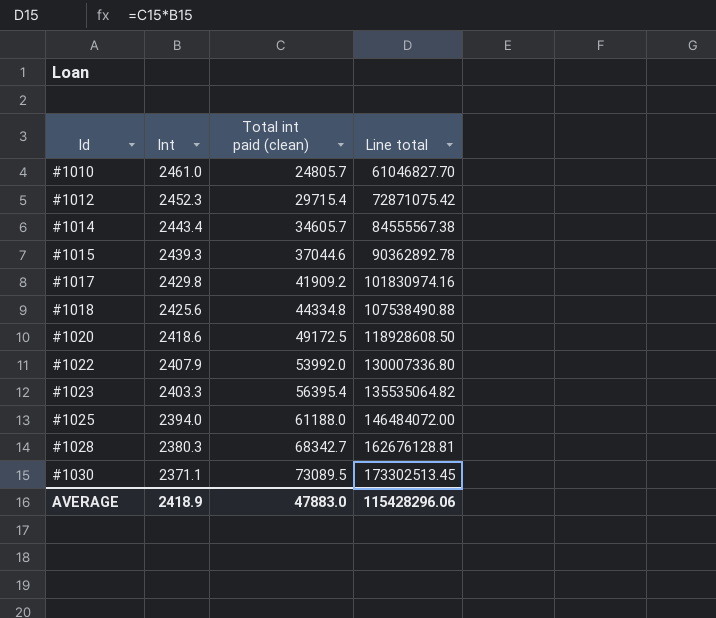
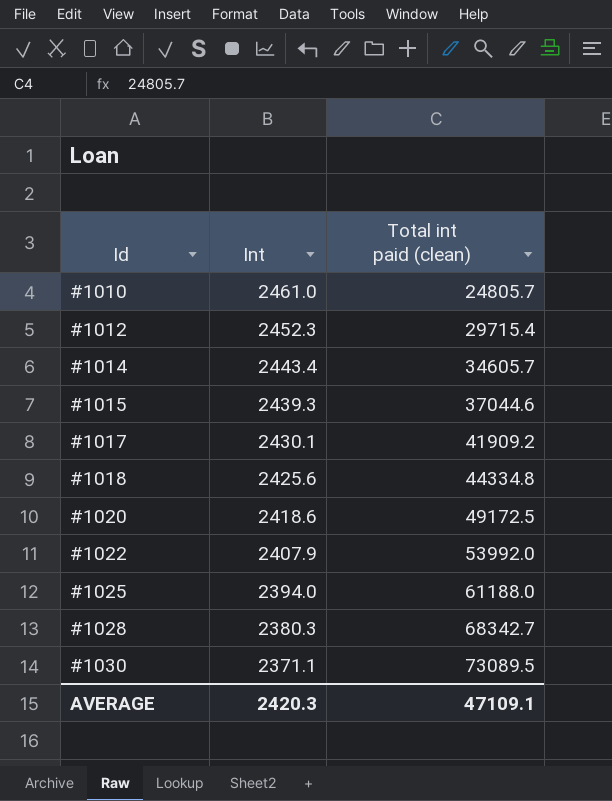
column Line total | formula: [Int] * [Total int paid (clean)] -> none
row #1023: 2403.3 | 56395.4 | 135535064.82 -> none
#1017 | Int: 2429.8 -> 2430.1
AVERAGE | Int: 2418.9 -> 2420.3
AVERAGE | Total int paid (clean): 47883.0 -> 47109.1

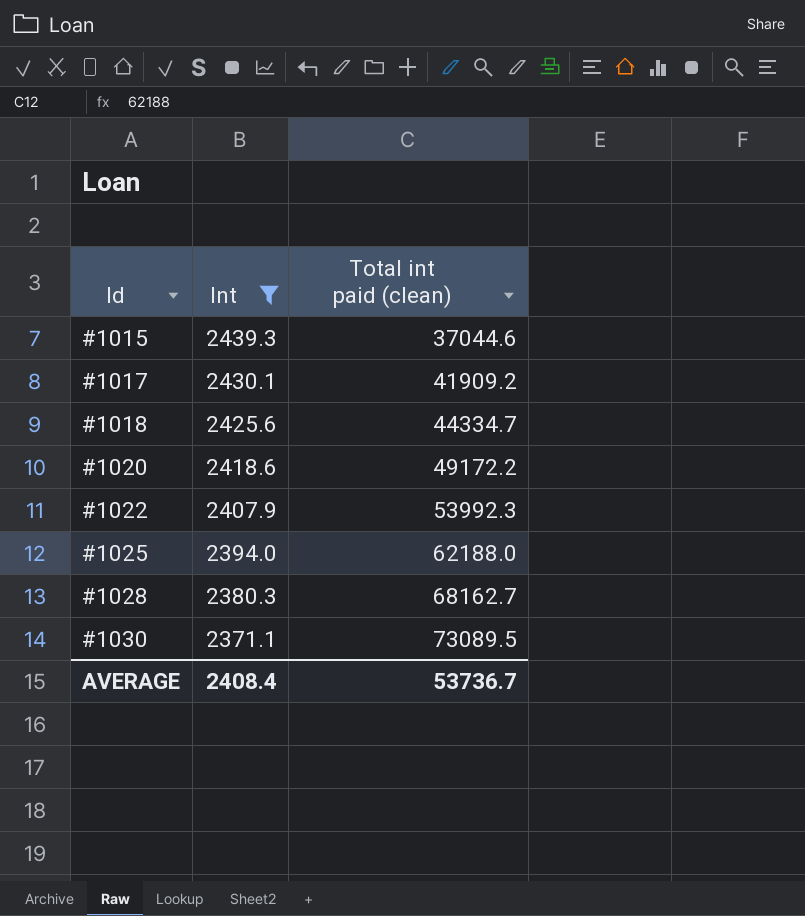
filter: none -> Int <= 2439.3
#1018 | Total int paid (clean): 44334.8 -> 44334.7
#1020 | Total int paid (clean): 49172.5 -> 49172.2
#1022 | Total int paid (clean): 53992.0 -> 53992.3
#1025 | Total int paid (clean): 61188.0 -> 62188.0
#1028 | Total int paid (clean): 68342.7 -> 68162.7
AVERAGE | Int: 2420.3 -> 2408.4
AVERAGE | Total int paid (clean): 47109.1 -> 53736.7

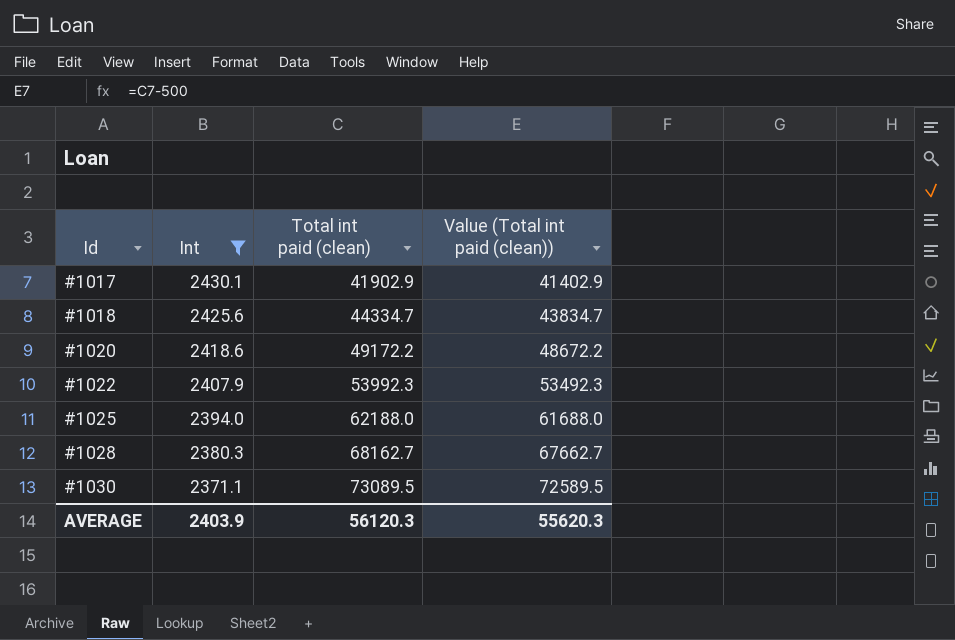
column Value (Total int paid (clean)) | formula: none -> [Total int paid (clean)] - 500
row #1015: 2439.3 | 37044.6 -> none
#1017 | Total int paid (clean): 41909.2 -> 41902.9
AVERAGE | Int: 2408.4 -> 2403.9
AVERAGE | Total int paid (clean): 53736.7 -> 56120.3

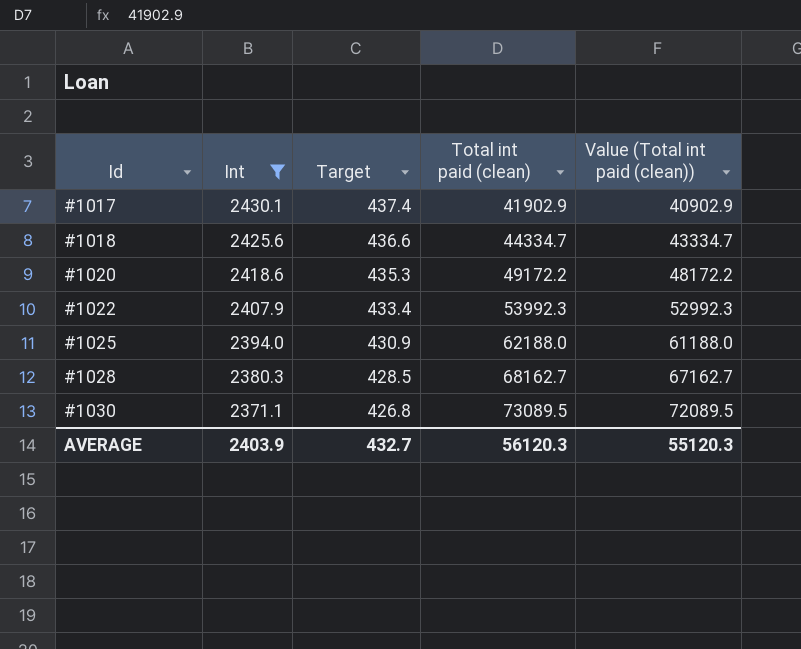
column Target | formula: none -> [Int] * 0.18
column Value (Total int paid (clean)) | formula: [Total int paid (clean)] - 500 -> [Total int paid (clean)] - 1000
AVERAGE | Value (Total int paid (clean)): 55620.3 -> 55120.3

